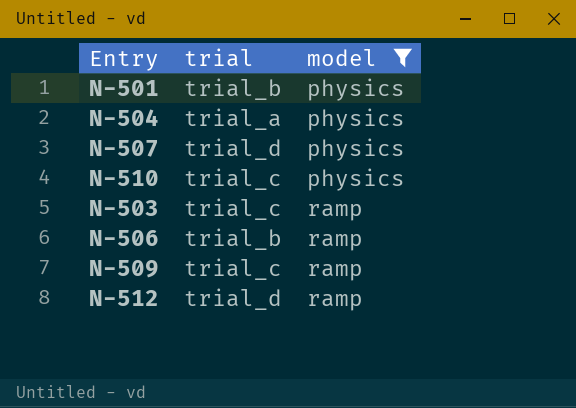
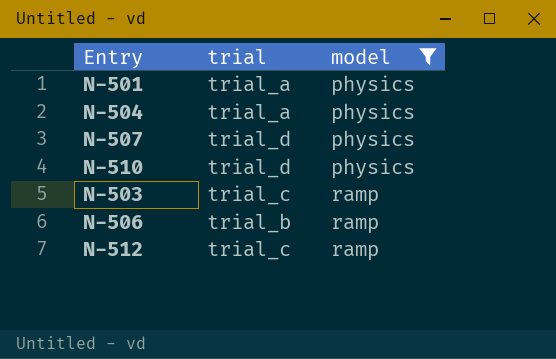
row N-509: trial_c | ramp -> none
N-501 | trial: trial_b -> trial_a
N-510 | trial: trial_c -> trial_d
N-512 | trial: trial_d -> trial_c

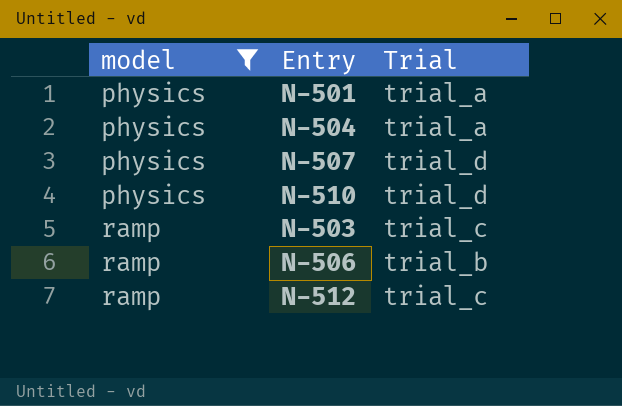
column model | position: 3 -> 1
column name: trial -> Trial

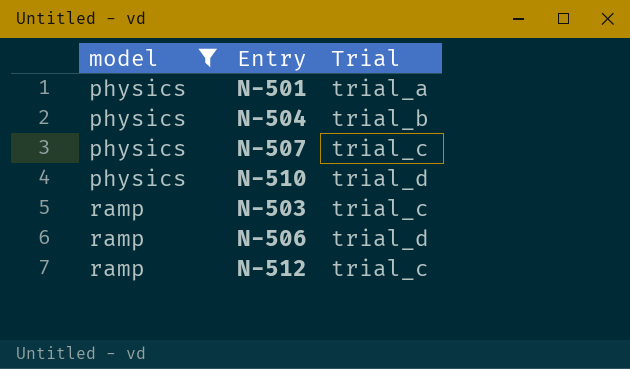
N-504 | Trial: trial_a -> trial_b
N-507 | Trial: trial_d -> trial_c
N-506 | Trial: trial_b -> trial_d

